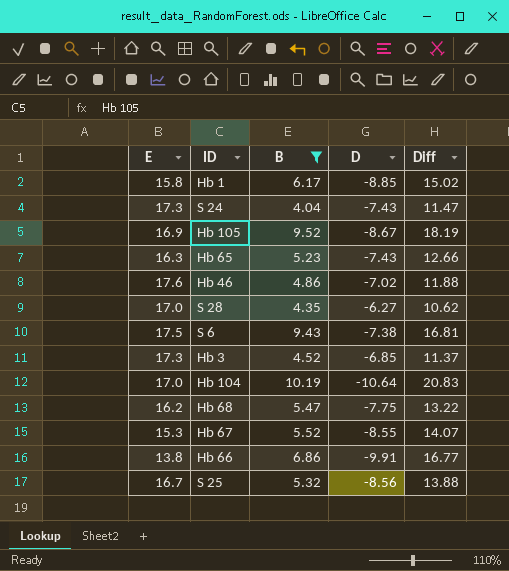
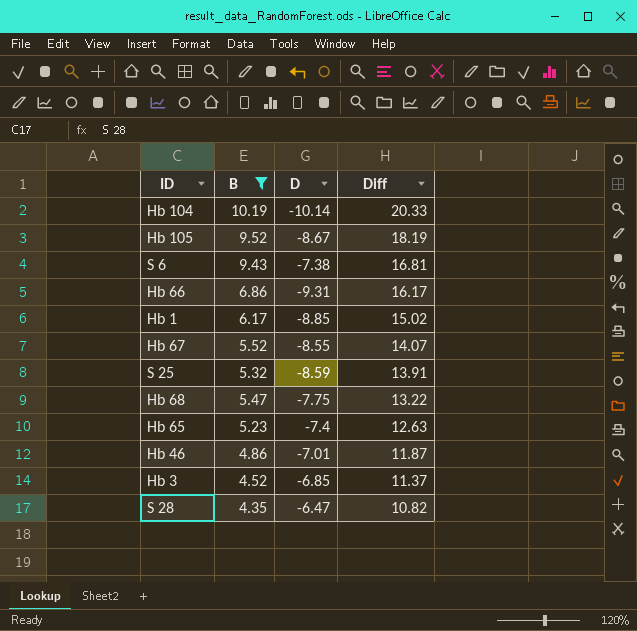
row order: none -> Diff descending
column E | position: 1 -> none
row S 24: 17.3 | 4.04 | -7.43 | 11.47 -> none
Hb 104 | D: -10.64 -> -10.14
Hb 104 | Diff: 20.83 -> 20.33
Hb 66 | D: -9.91 -> -9.31
Hb 66 | Diff: 16.77 -> 16.17
S 25 | D: -8.56 -> -8.59
S 25 | Diff: 13.88 -> 13.91
Hb 65 | D: -7.43 -> -7.4
Hb 65 | Diff: 12.66 -> 12.63
Hb 46 | D: -7.02 -> -7.01
Hb 46 | Diff: 11.88 -> 11.87
S 28 | D: -6.27 -> -6.47
S 28 | Diff: 10.62 -> 10.82

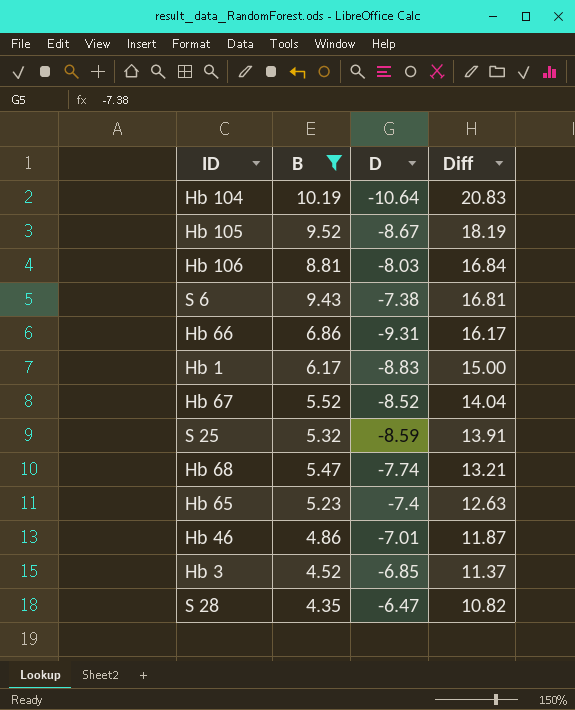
Hb 104 | D: -10.14 -> -10.64
Hb 104 | Diff: 20.33 -> 20.83
row Hb 106: none -> 8.81 | -8.03 | 16.84
Hb 1 | D: -8.85 -> -8.83
Hb 1 | Diff: 15.02 -> 15.00
Hb 67 | D: -8.55 -> -8.52
Hb 67 | Diff: 14.07 -> 14.04
Hb 68 | D: -7.75 -> -7.74
Hb 68 | Diff: 13.22 -> 13.21

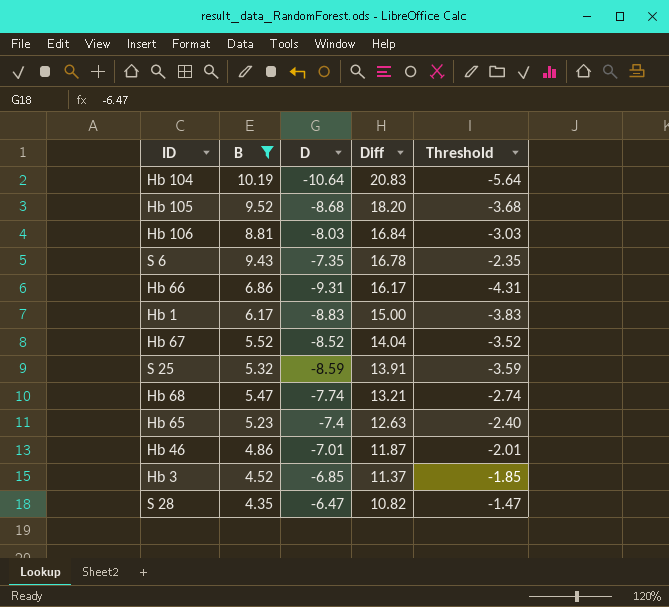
column Threshold | formula: none -> [D] + 5
Hb 105 | D: -8.67 -> -8.68
Hb 105 | Diff: 18.19 -> 18.20
S 6 | D: -7.38 -> -7.35
S 6 | Diff: 16.81 -> 16.78

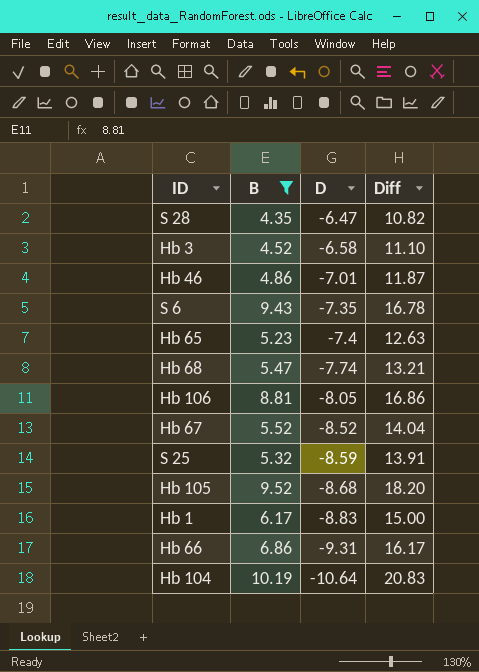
row order: Diff descending -> D descending
column Threshold | formula: [D] + 5 -> none
Hb 3 | D: -6.85 -> -6.58
Hb 3 | Diff: 11.37 -> 11.10
Hb 106 | D: -8.03 -> -8.05
Hb 106 | Diff: 16.84 -> 16.86

